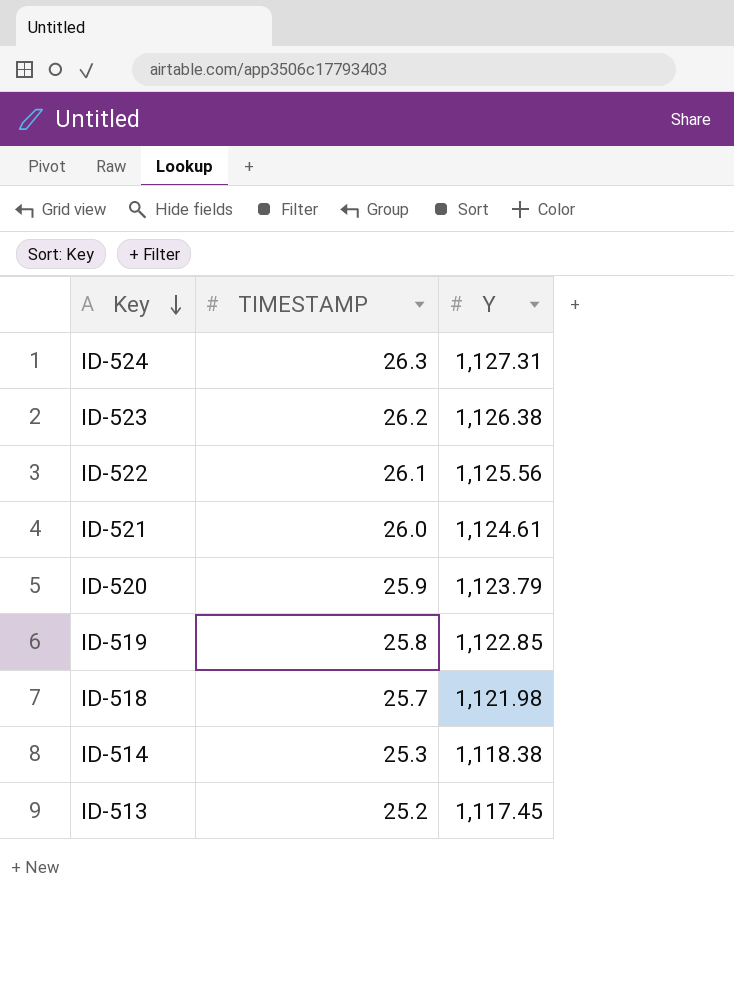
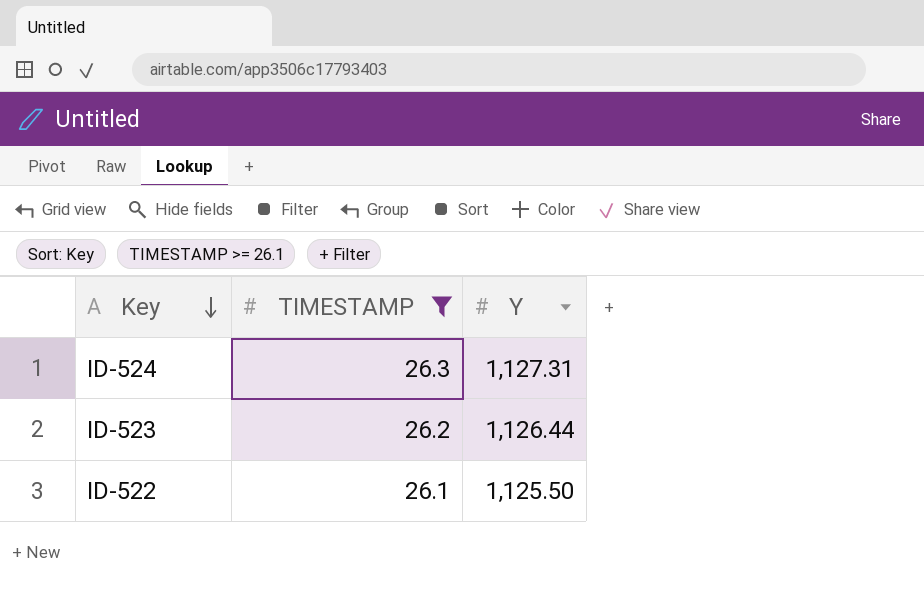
filter: none -> TIMESTAMP >= 26.1
ID-523 | Y: 1,126.38 -> 1,126.44
ID-522 | Y: 1,125.56 -> 1,125.50

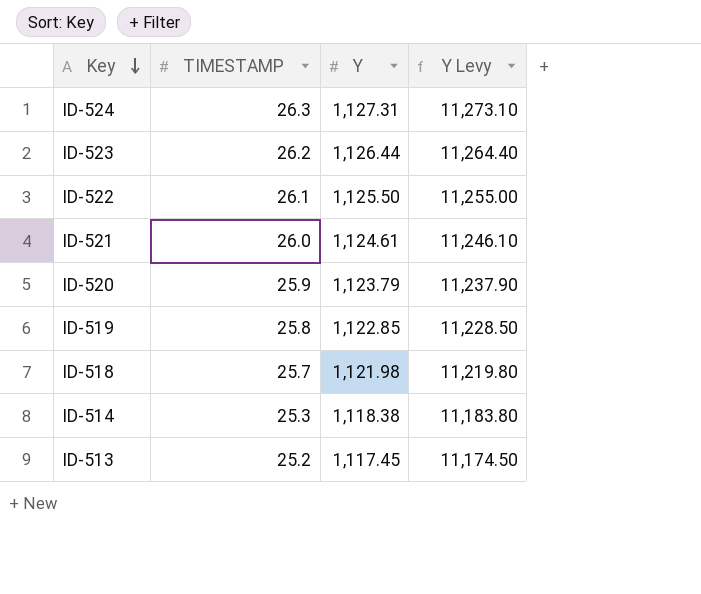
filter: TIMESTAMP >= 26.1 -> none
column Y Levy | formula: none -> [Y] * 10

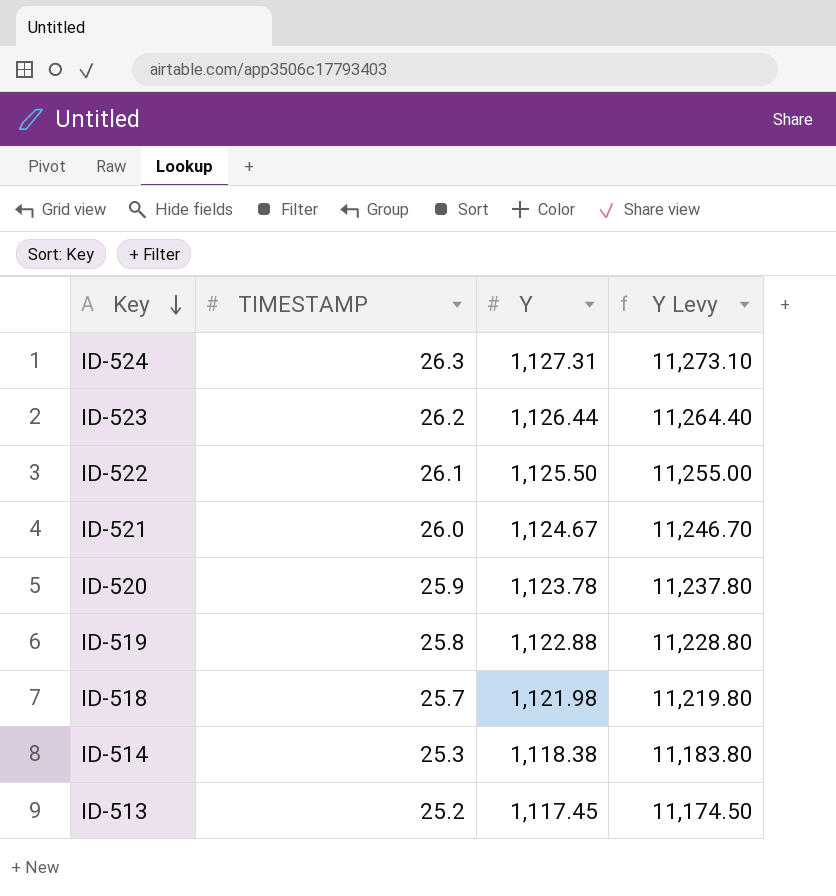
ID-521 | Y: 1,124.61 -> 1,124.67
ID-521 | Y Levy: 11,246.10 -> 11,246.70
ID-520 | Y: 1,123.79 -> 1,123.78
ID-520 | Y Levy: 11,237.90 -> 11,237.80
ID-519 | Y: 1,122.85 -> 1,122.88
ID-519 | Y Levy: 11,228.50 -> 11,228.80

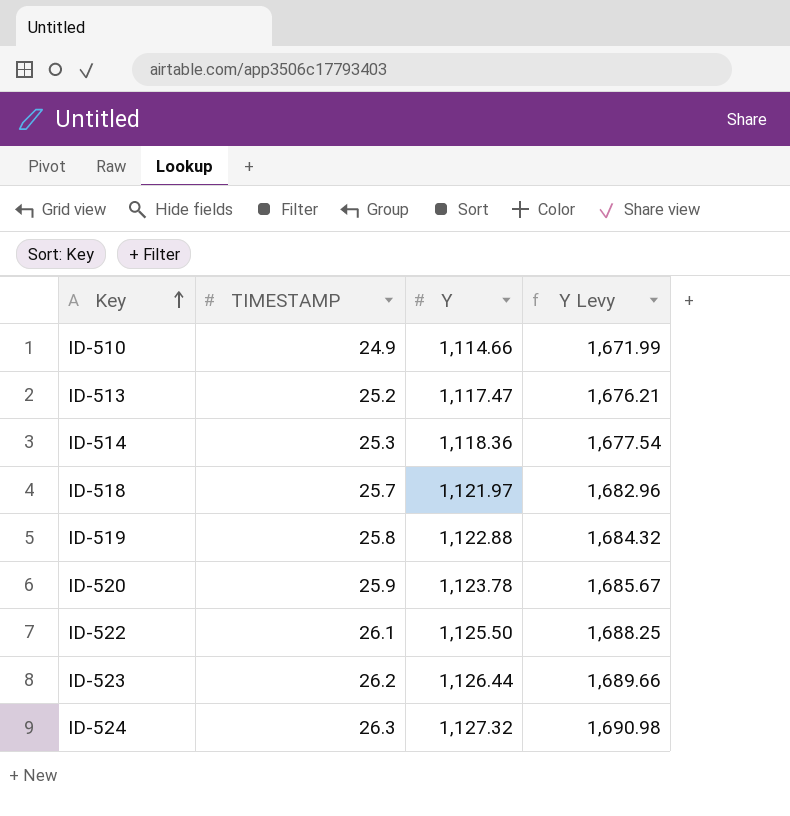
row order: Key descending -> Key ascending
column Y Levy | formula: [Y] * 10 -> [Y] * 1.5
row ID-521: 26.0 | 1,124.67 | 11,246.70 -> none
row ID-510: none -> 24.9 | 1,114.66 | 1,671.99
ID-513 | Y: 1,117.45 -> 1,117.47
ID-514 | Y: 1,118.38 -> 1,118.36
ID-518 | Y: 1,121.98 -> 1,121.97
ID-524 | Y: 1,127.31 -> 1,127.32

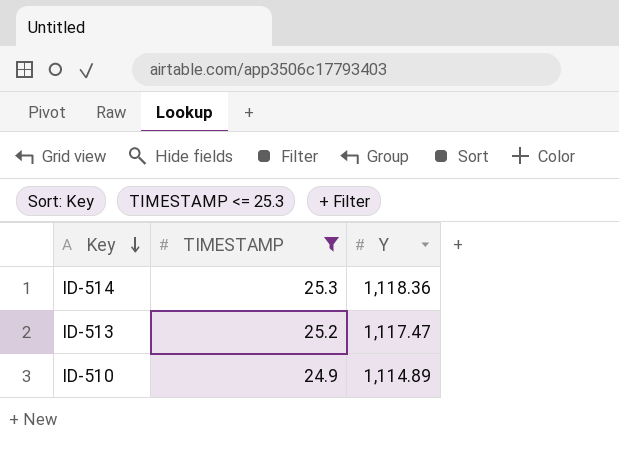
filter: none -> TIMESTAMP <= 25.3
row order: Key ascending -> Key descending
column Y Levy | formula: [Y] * 1.5 -> none
ID-510 | Y: 1,114.66 -> 1,114.89

